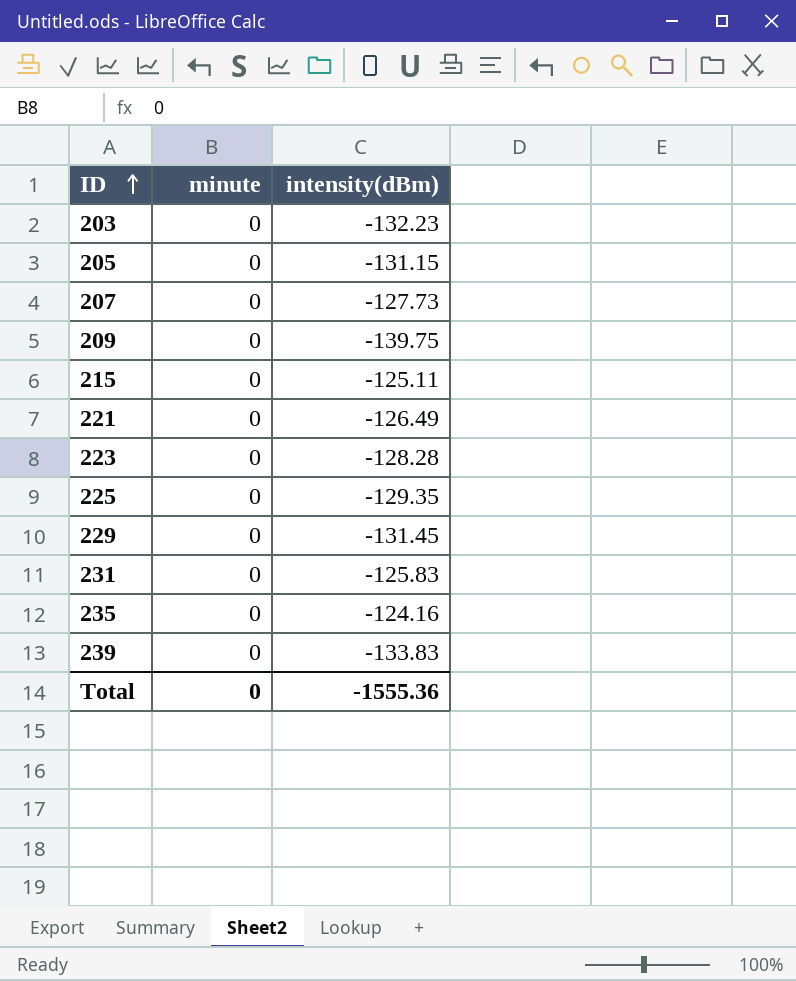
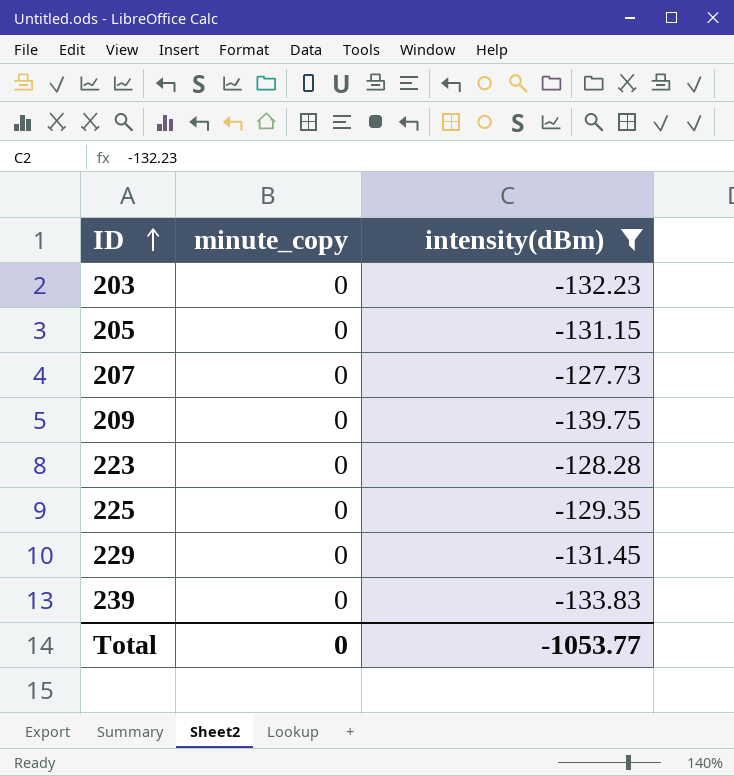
filter: none -> intensity(dBm) <= -127.73
column name: minute -> minute_copy
Total | intensity(dBm): -1555.36 -> -1053.77

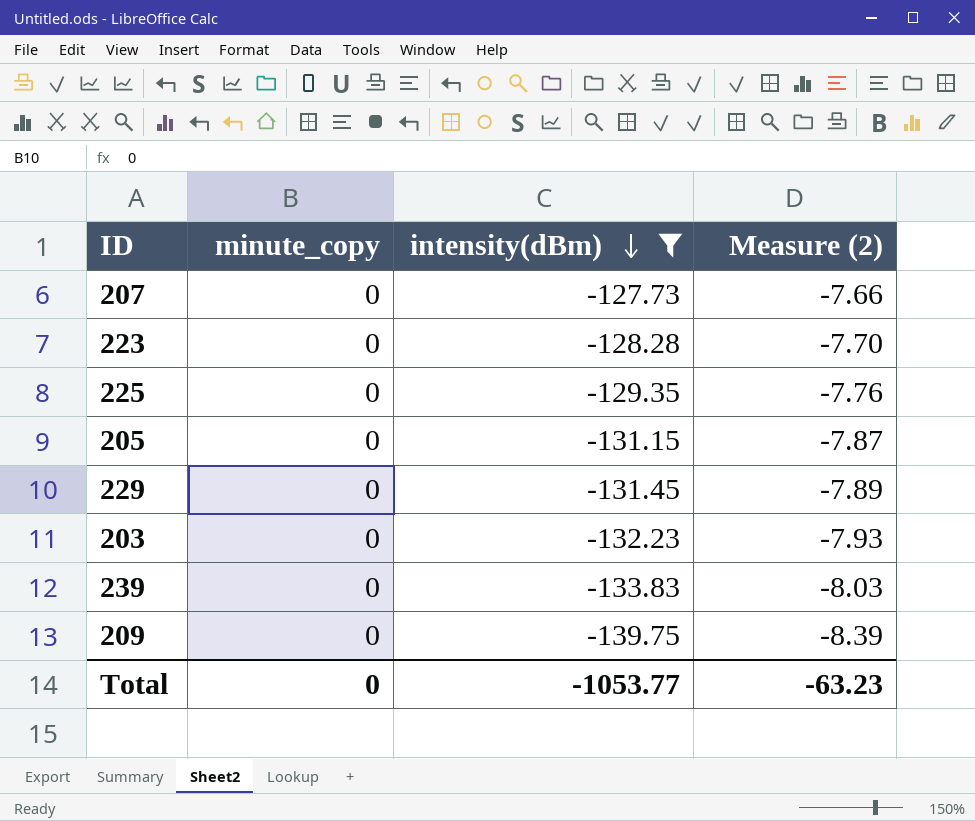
row order: ID ascending -> intensity(dBm) descending
column Measure (2) | formula: none -> [intensity(dBm)] * 0.06

